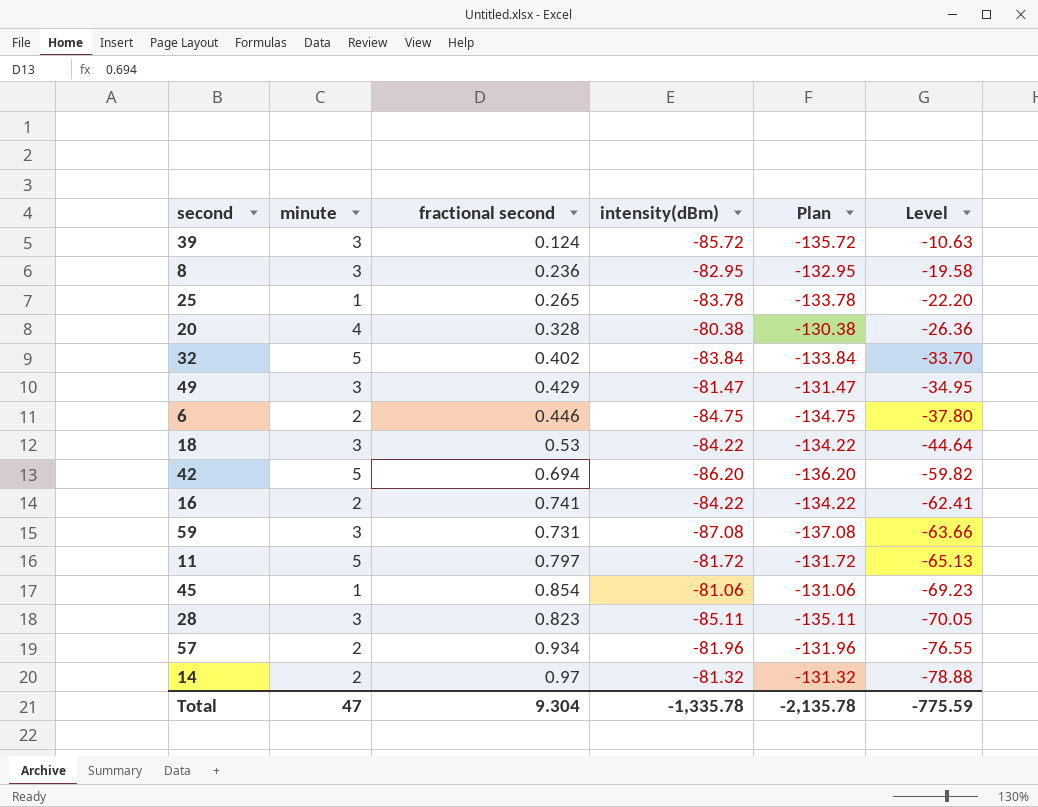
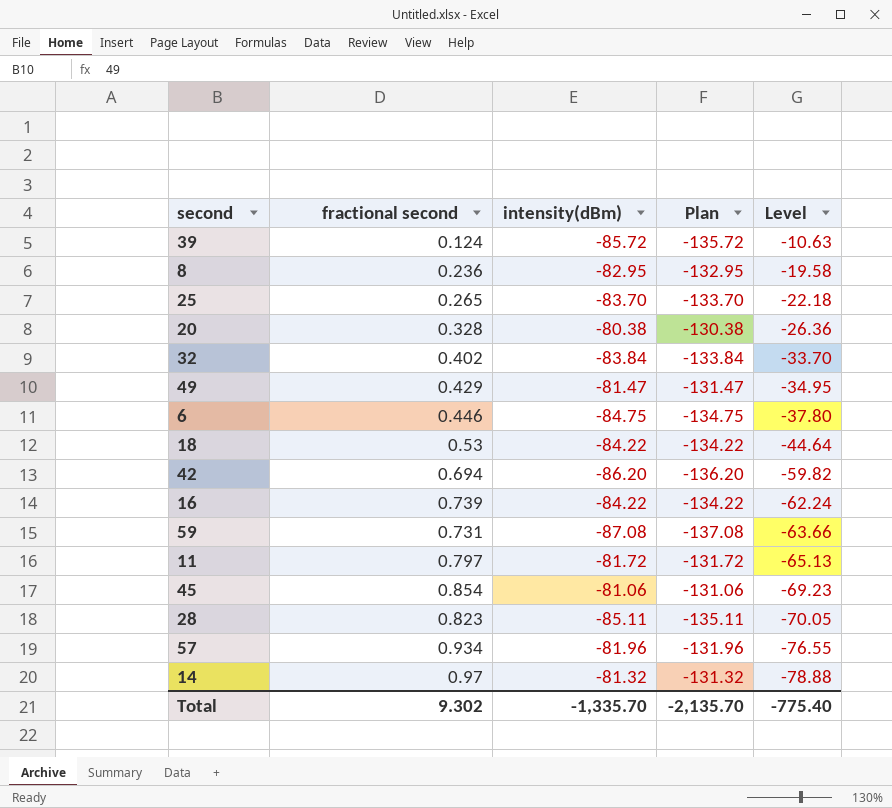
column minute | position: 2 -> none
25 | intensity(dBm): -83.78 -> -83.70
25 | Plan: -133.78 -> -133.70
25 | Level: -22.20 -> -22.18
16 | fractional second: 0.741 -> 0.739
16 | Level: -62.41 -> -62.24
Total | fractional second: 9.304 -> 9.302
Total | intensity(dBm): -1,335.78 -> -1,335.70
Total | Plan: -2,135.78 -> -2,135.70
Total | Level: -775.59 -> -775.40

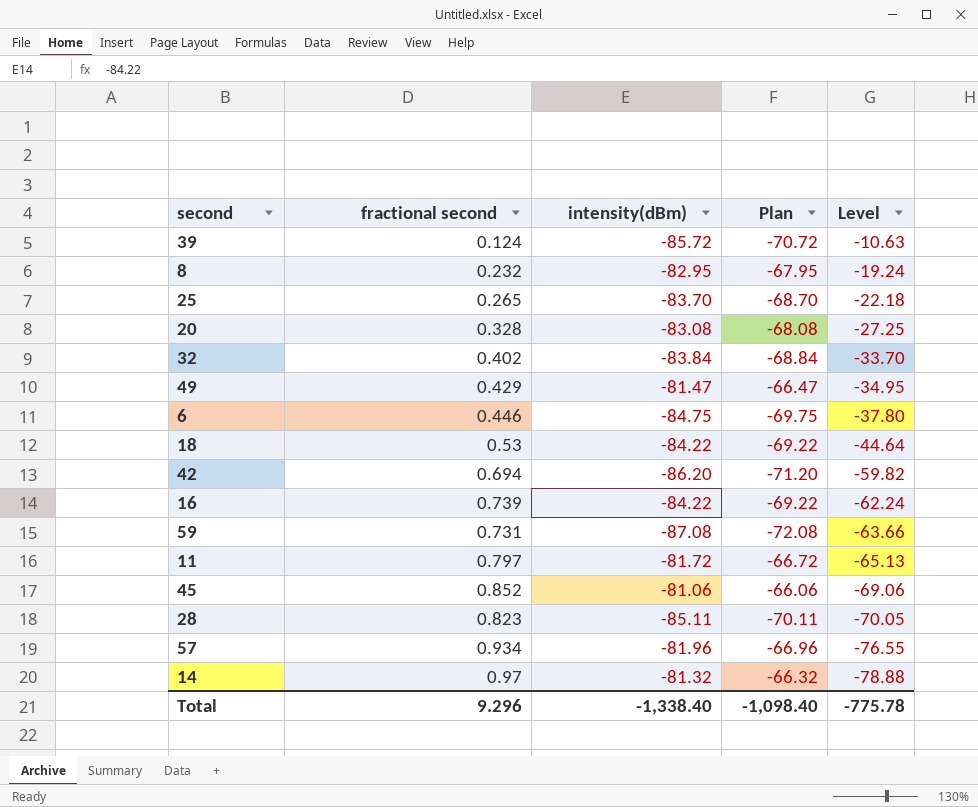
column Plan | formula: [intensity(dBm)] - 50 -> [intensity(dBm)] + 15
8 | fractional second: 0.236 -> 0.232
8 | Level: -19.58 -> -19.24
20 | intensity(dBm): -80.38 -> -83.08
20 | Level: -26.36 -> -27.25
45 | fractional second: 0.854 -> 0.852
45 | Level: -69.23 -> -69.06
Total | fractional second: 9.302 -> 9.296
Total | intensity(dBm): -1,335.70 -> -1,338.40
Total | Plan: -2,135.70 -> -1,098.40
Total | Level: -775.40 -> -775.78

